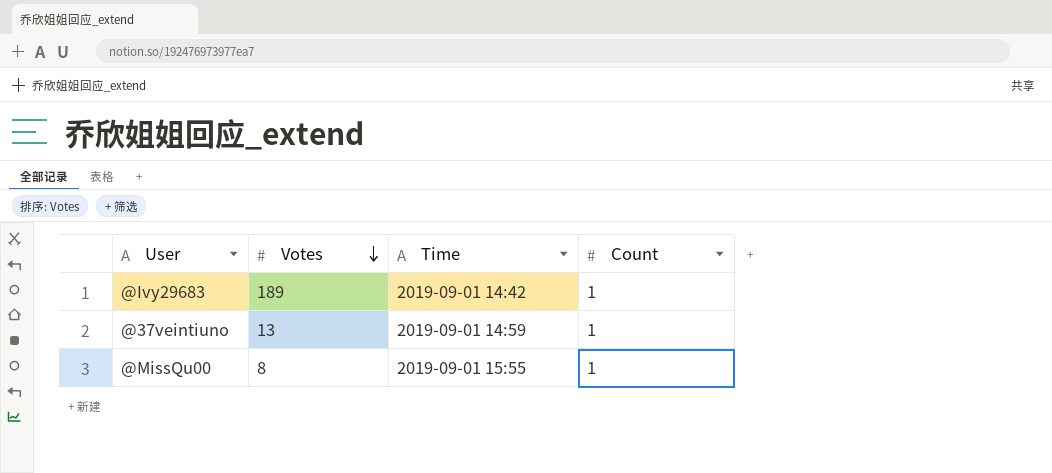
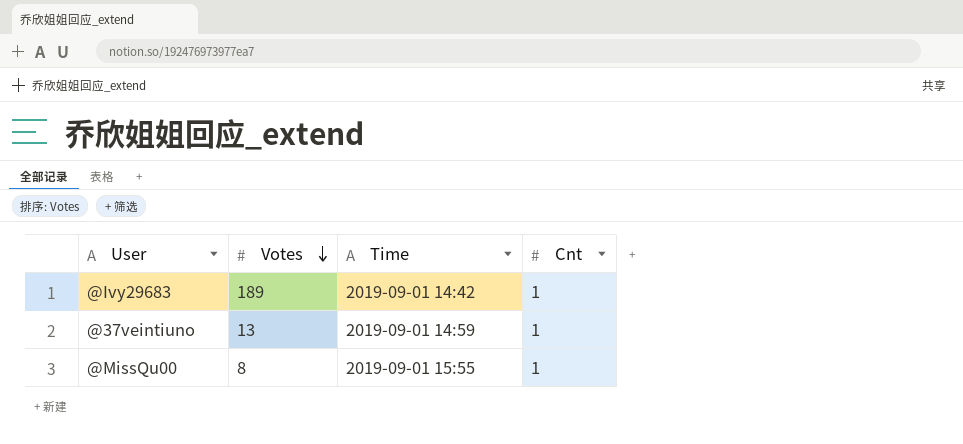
column name: Count -> Cnt

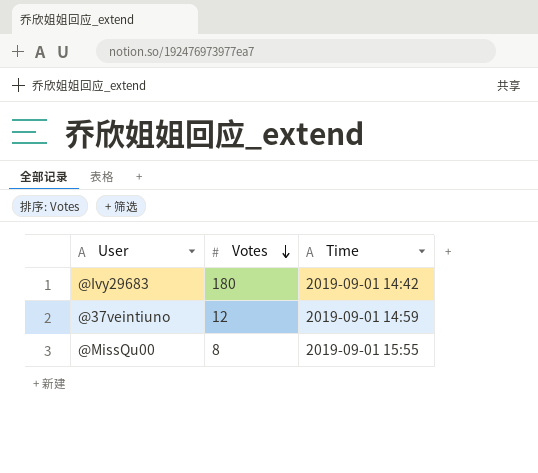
column Cnt | position: 4 -> none
@Ivy29683 | Votes: 189 -> 180
@37veintiuno | Votes: 13 -> 12

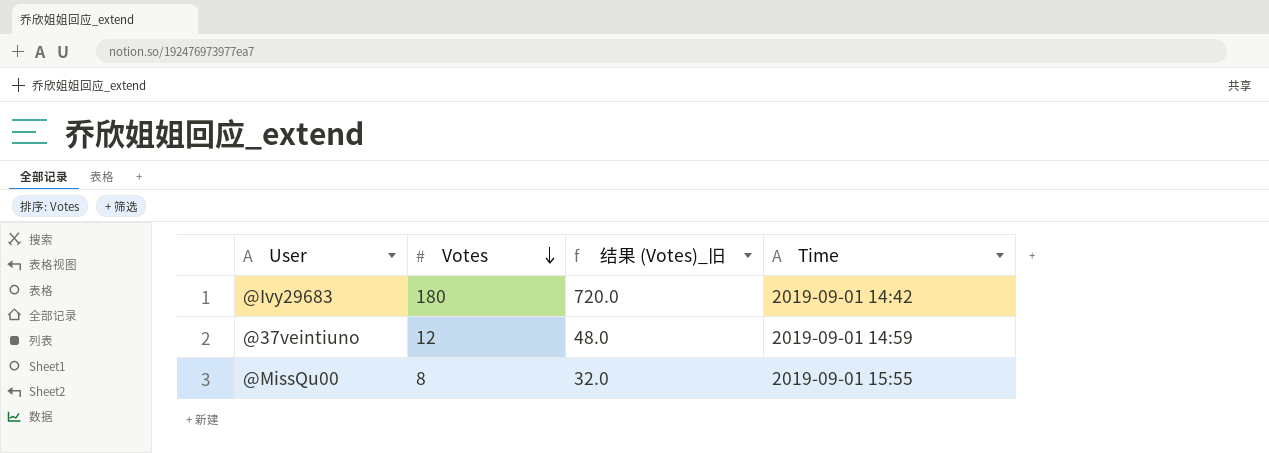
column 结果 (Votes)_旧 | formula: none -> [Votes] * 4

